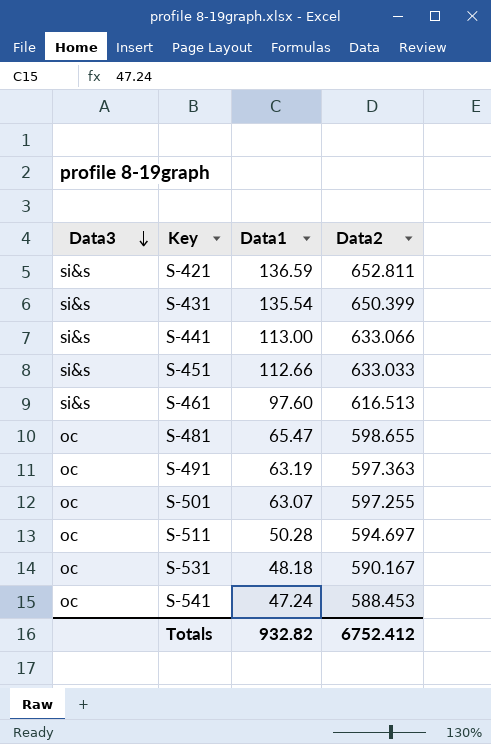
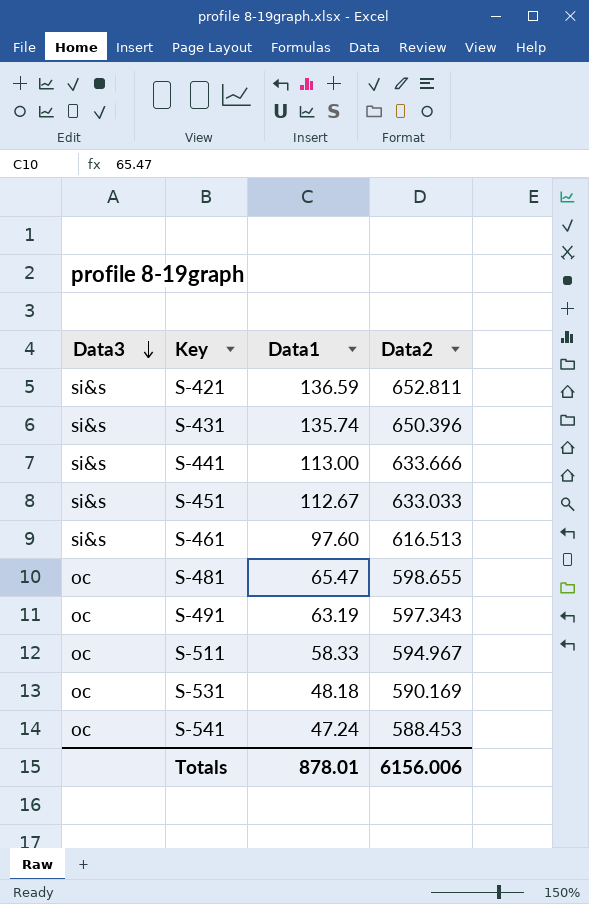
row S-501: oc | 63.07 | 597.255 -> none
S-431 | Data1: 135.54 -> 135.74
S-431 | Data2: 650.399 -> 650.396
S-441 | Data2: 633.066 -> 633.666
S-451 | Data1: 112.66 -> 112.67
S-491 | Data2: 597.363 -> 597.343
S-511 | Data1: 50.28 -> 58.33
S-511 | Data2: 594.697 -> 594.967
S-531 | Data2: 590.167 -> 590.169
Totals | Data1: 932.82 -> 878.01
Totals | Data2: 6752.412 -> 6156.006

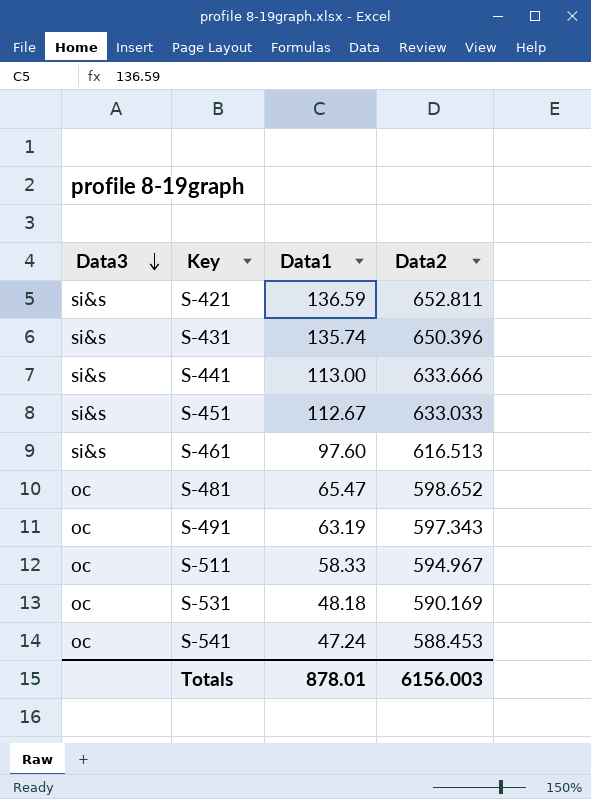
S-481 | Data2: 598.655 -> 598.652
Totals | Data2: 6156.006 -> 6156.003

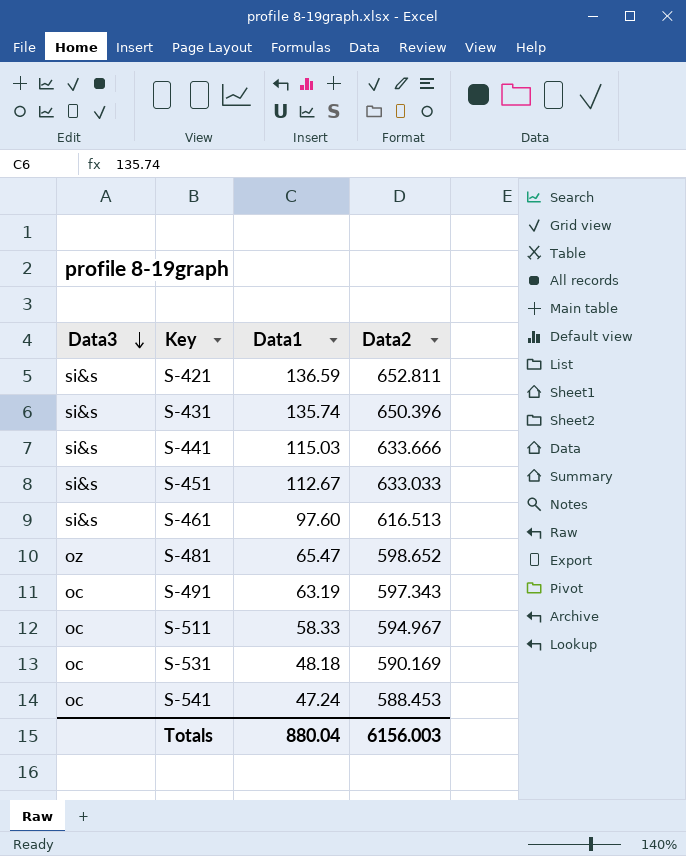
S-441 | Data1: 113.00 -> 115.03
S-481 | Data3: oc -> oz
Totals | Data1: 878.01 -> 880.04

